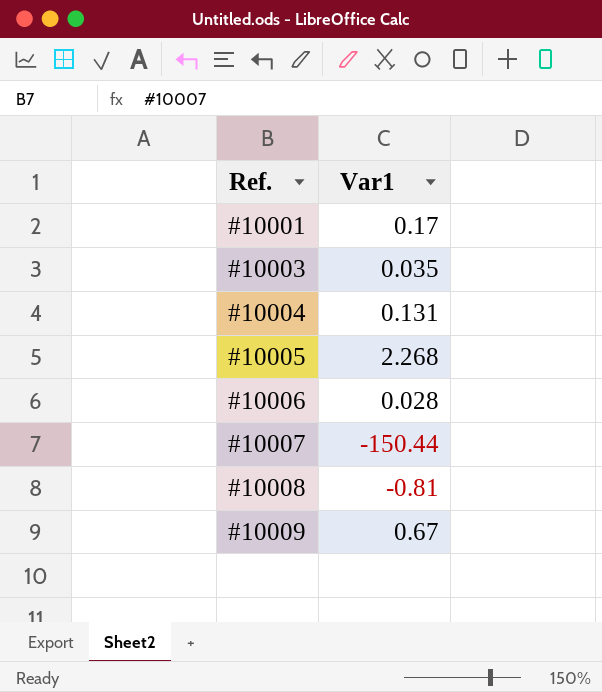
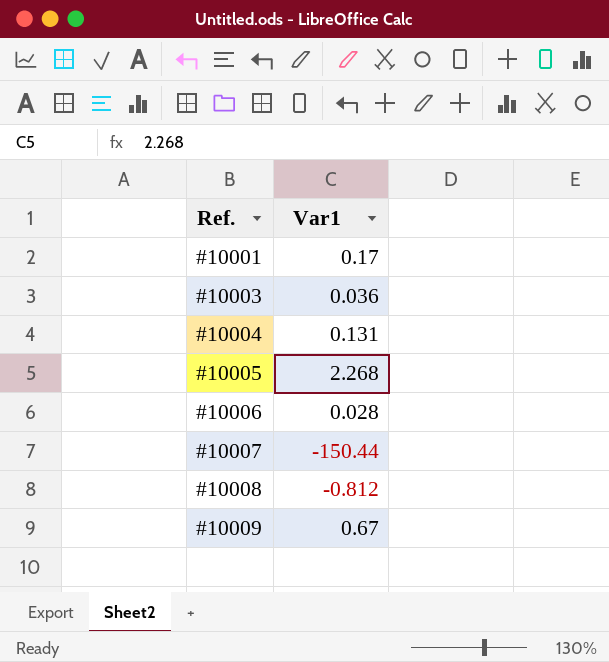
#10003 | Var1: 0.035 -> 0.036
#10008 | Var1: -0.81 -> -0.812

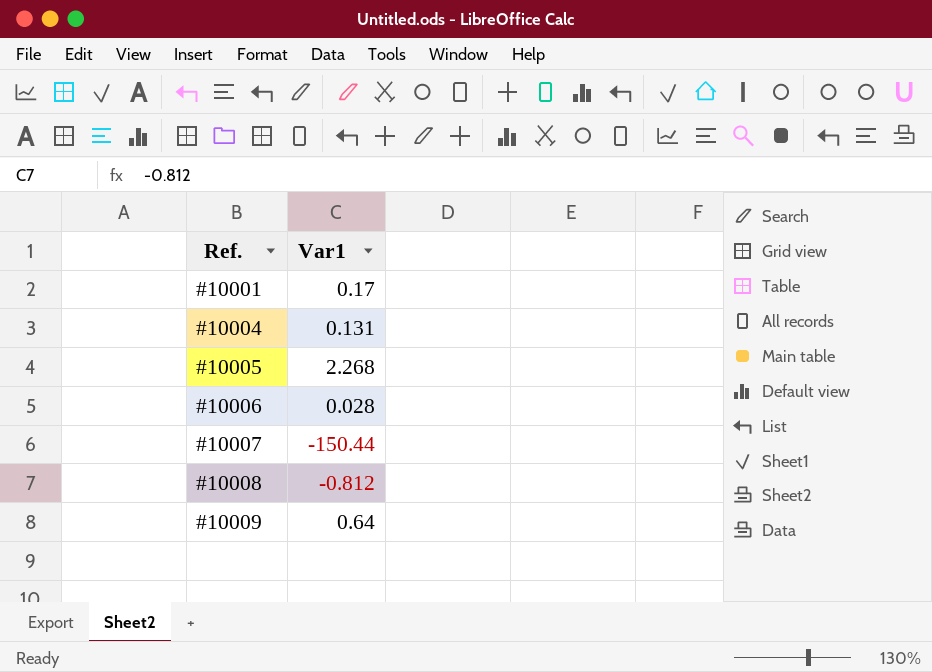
row #10003: 0.036 -> none
#10009 | Var1: 0.67 -> 0.64

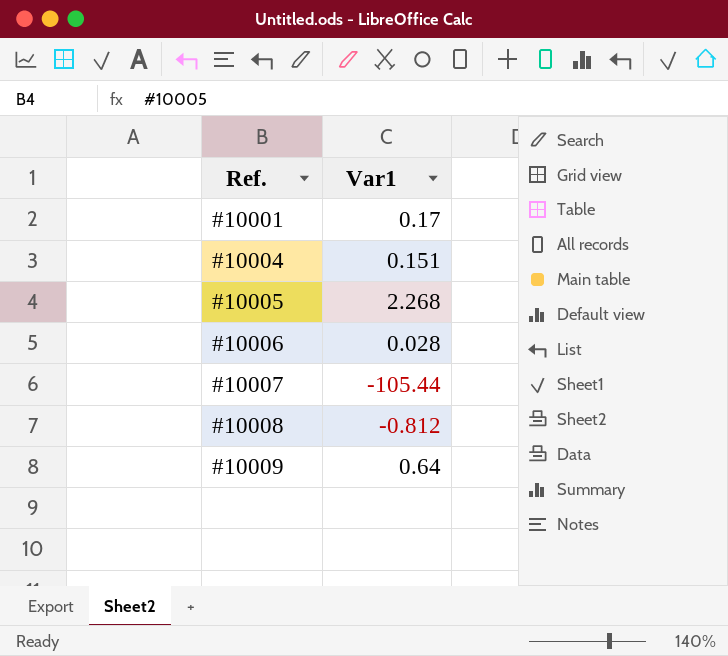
#10004 | Var1: 0.131 -> 0.151
#10007 | Var1: -150.44 -> -105.44

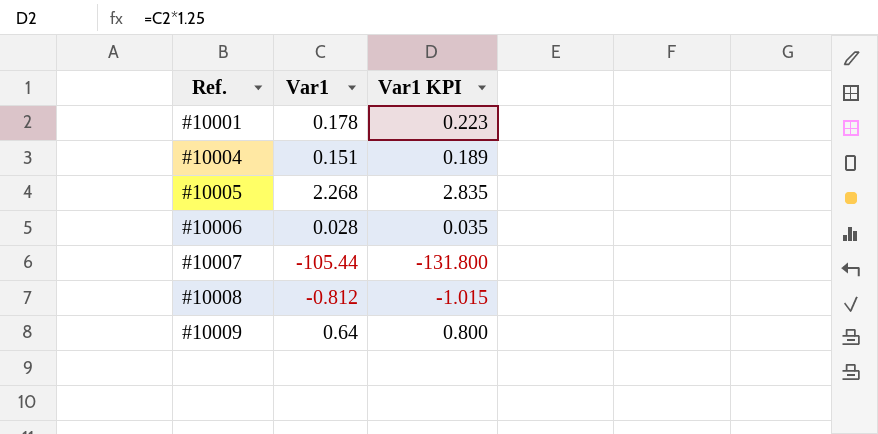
column Var1 KPI | formula: none -> [Var1] * 1.25
#10001 | Var1: 0.17 -> 0.178

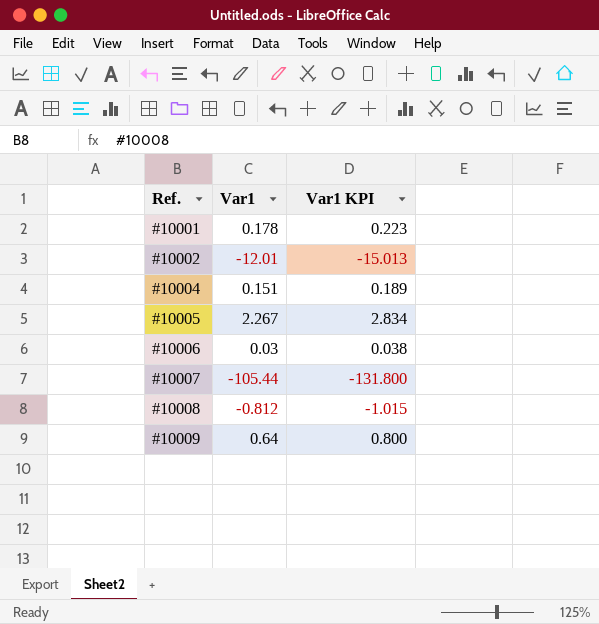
row #10002: none -> -12.01 | -15.013
#10005 | Var1: 2.268 -> 2.267
#10005 | Var1 KPI: 2.835 -> 2.834
#10006 | Var1: 0.028 -> 0.03
#10006 | Var1 KPI: 0.035 -> 0.038

